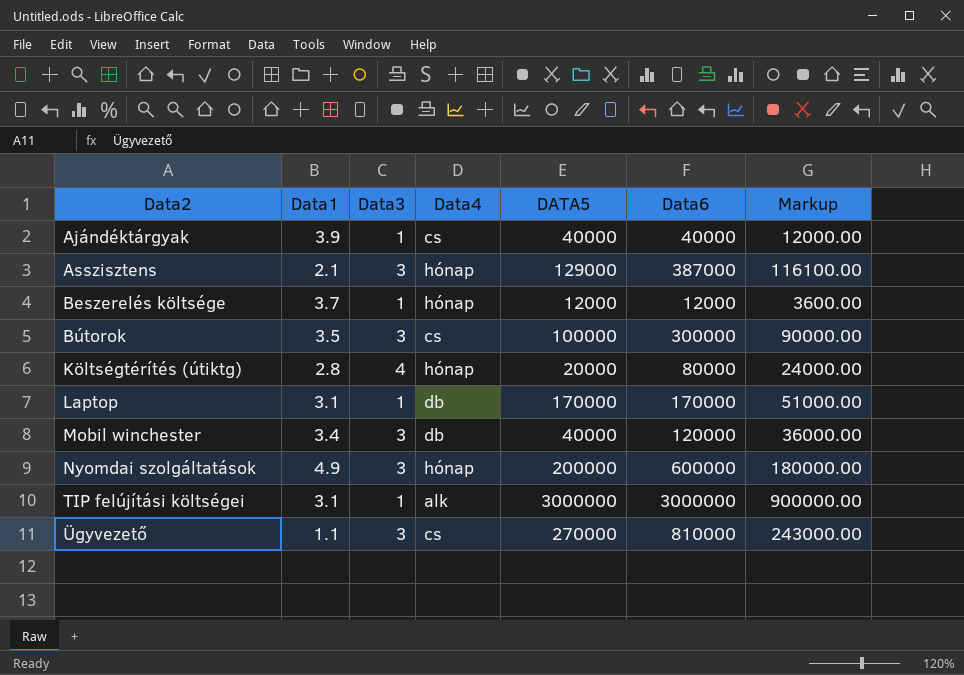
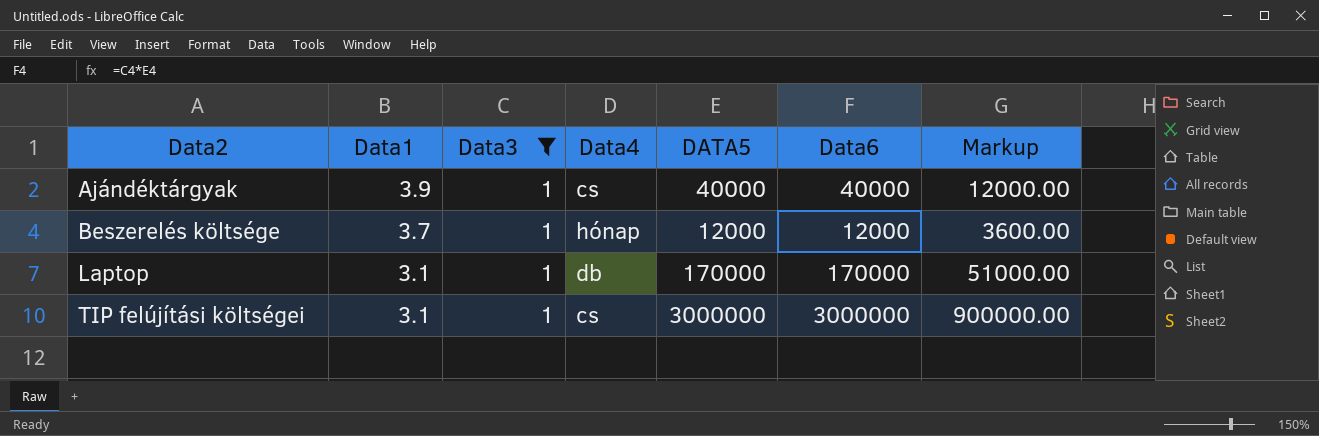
filter: none -> Data3 = 1
TIP felújítási költségei | Data4: alk -> cs

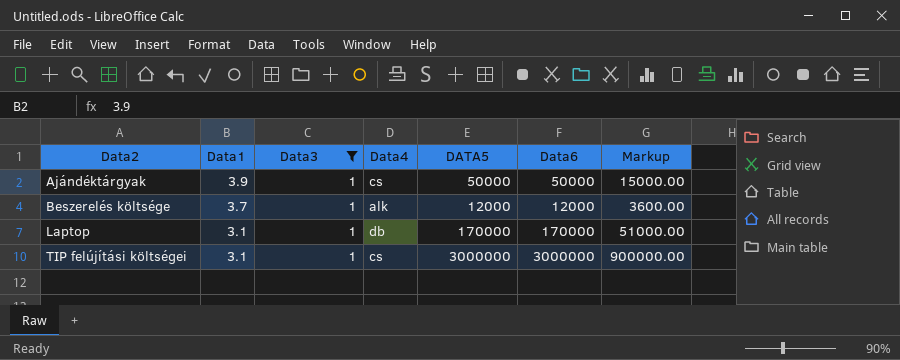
Ajándéktárgyak | DATA5: 40000 -> 50000
Ajándéktárgyak | Data6: 40000 -> 50000
Ajándéktárgyak | Markup: 12000.00 -> 15000.00
Beszerelés költsége | Data4: hónap -> alk

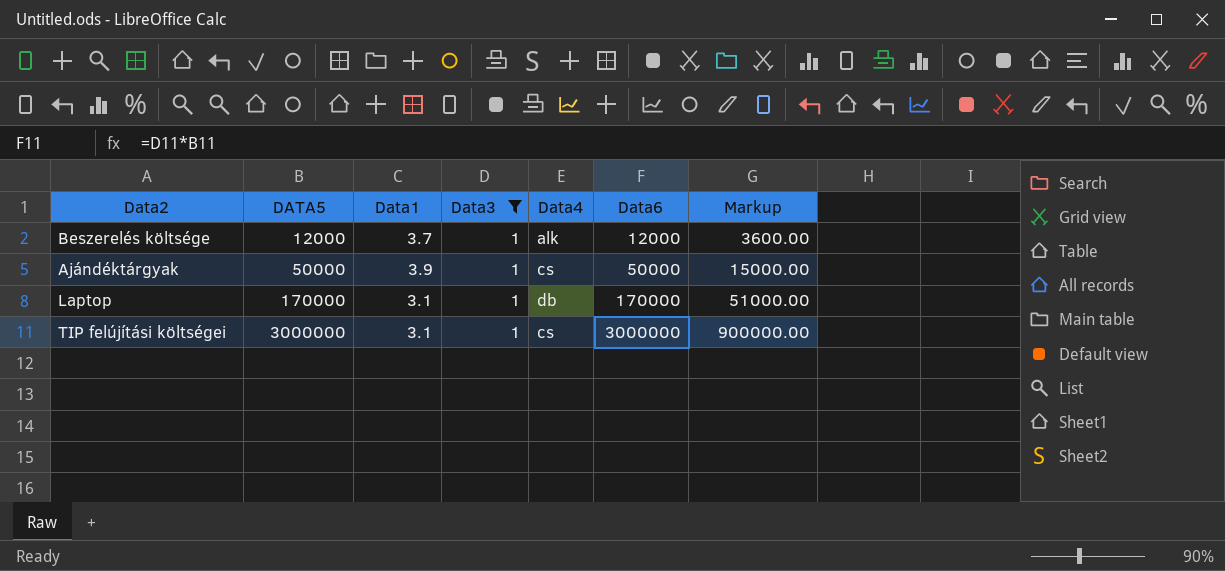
row order: Data2 ascending -> DATA5 ascending
column DATA5 | position: 5 -> 2

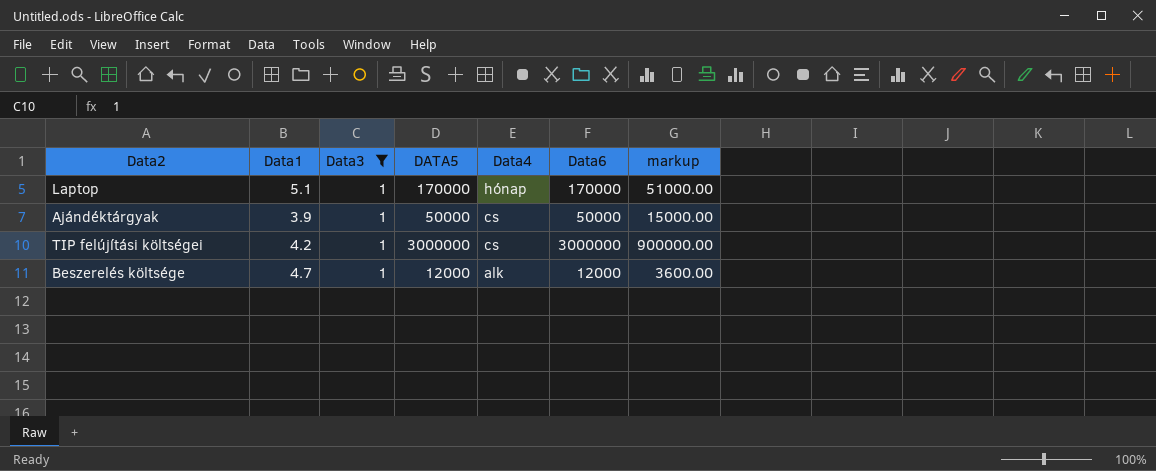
row order: DATA5 ascending -> Data4 descending
column DATA5 | position: 2 -> 4
column name: Markup -> markup
Laptop | Data1: 3.1 -> 5.1
Laptop | Data4: db -> hónap
TIP felújítási költségei | Data1: 3.1 -> 4.2
Beszerelés költsége | Data1: 3.7 -> 4.7

